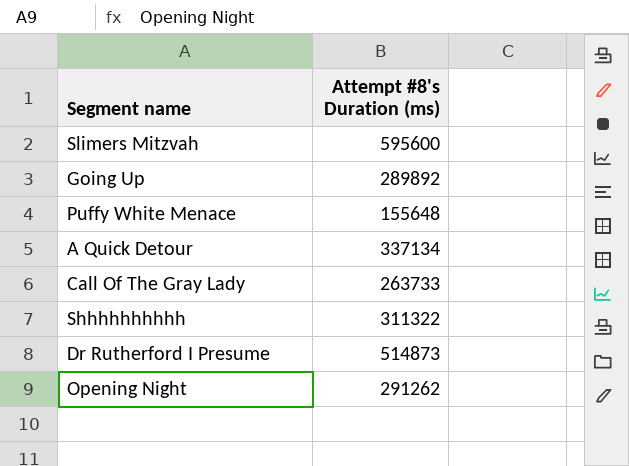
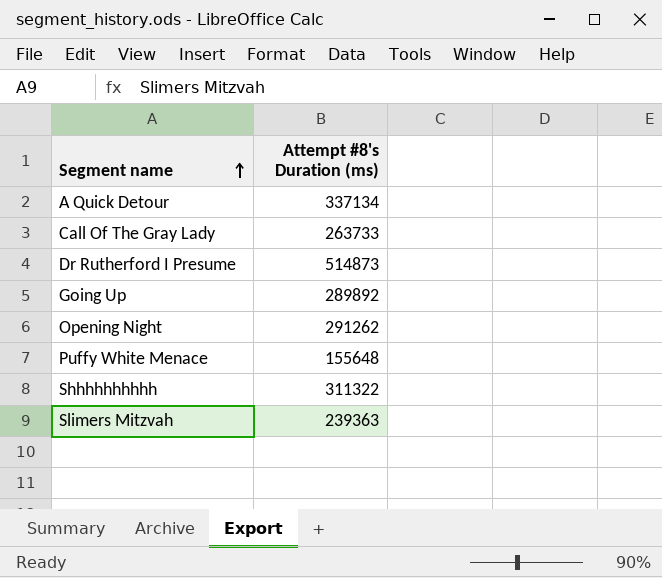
row order: none -> Segment name ascending
Slimers Mitzvah | Attempt #8's Duration (ms): 595600 -> 239363

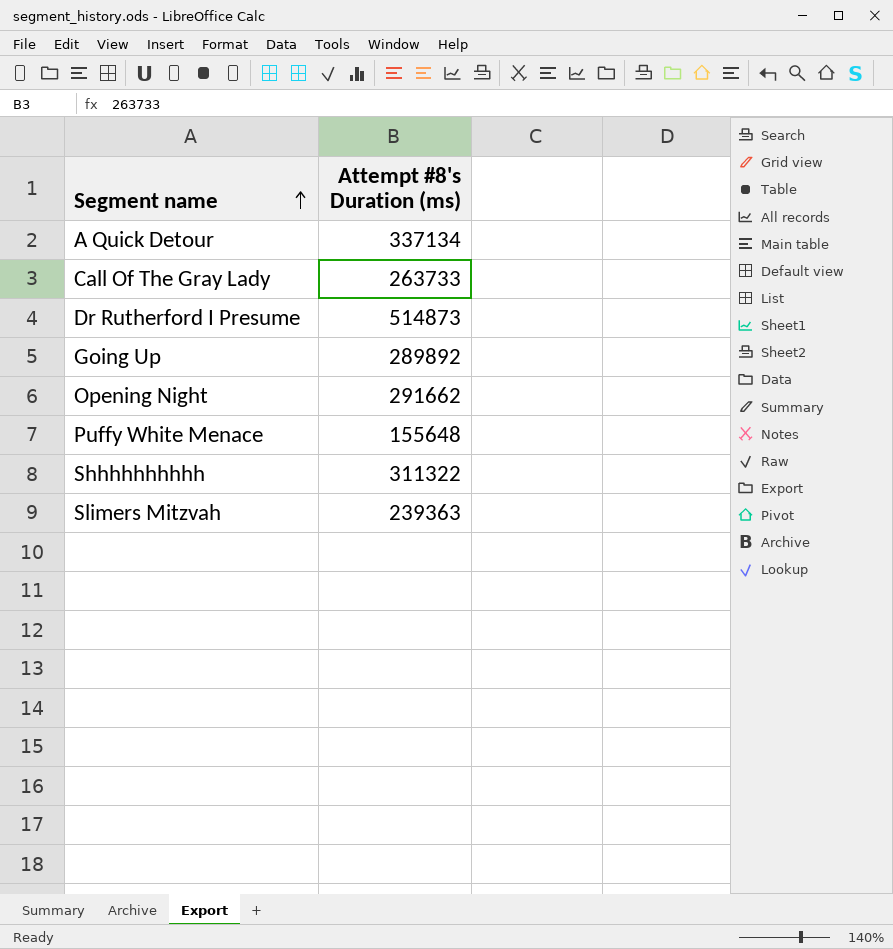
Opening Night | Attempt #8's Duration (ms): 291262 -> 291662

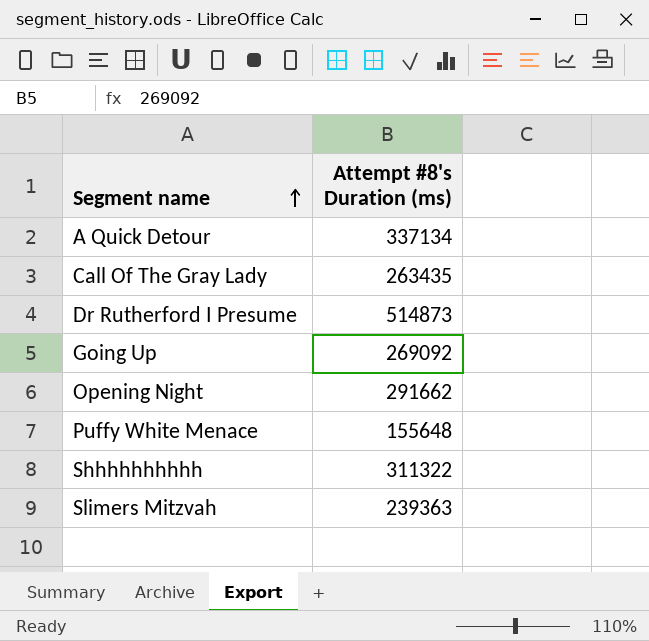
Call Of The Gray Lady | Attempt #8's Duration (ms): 263733 -> 263435
Going Up | Attempt #8's Duration (ms): 289892 -> 269092

